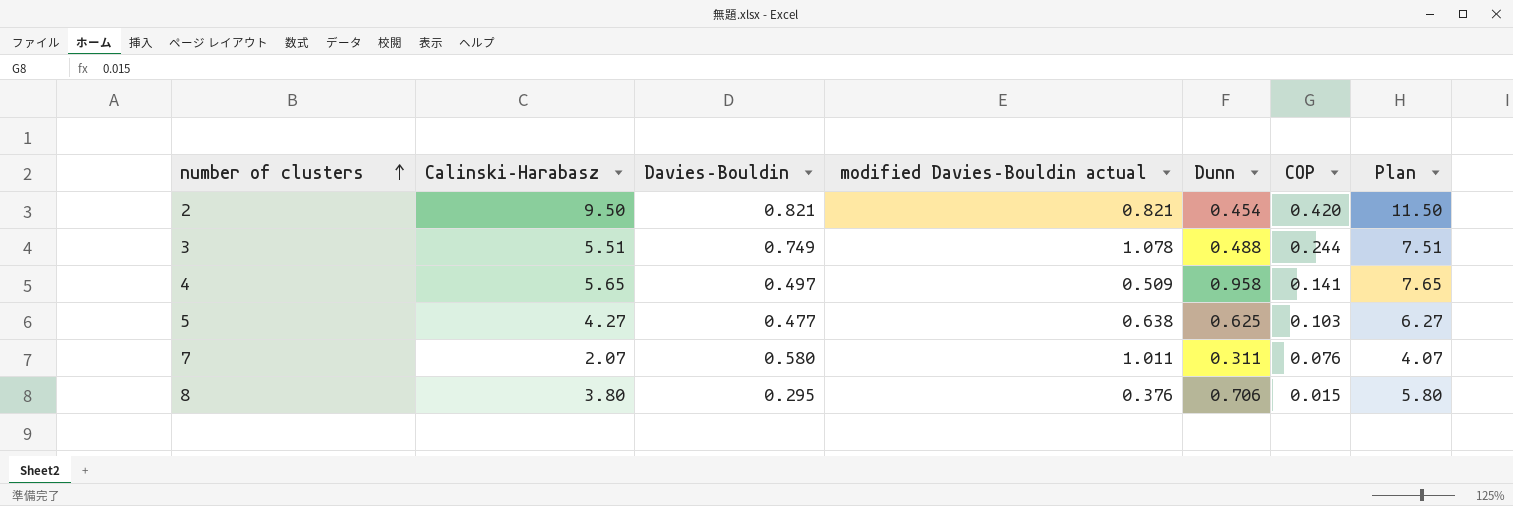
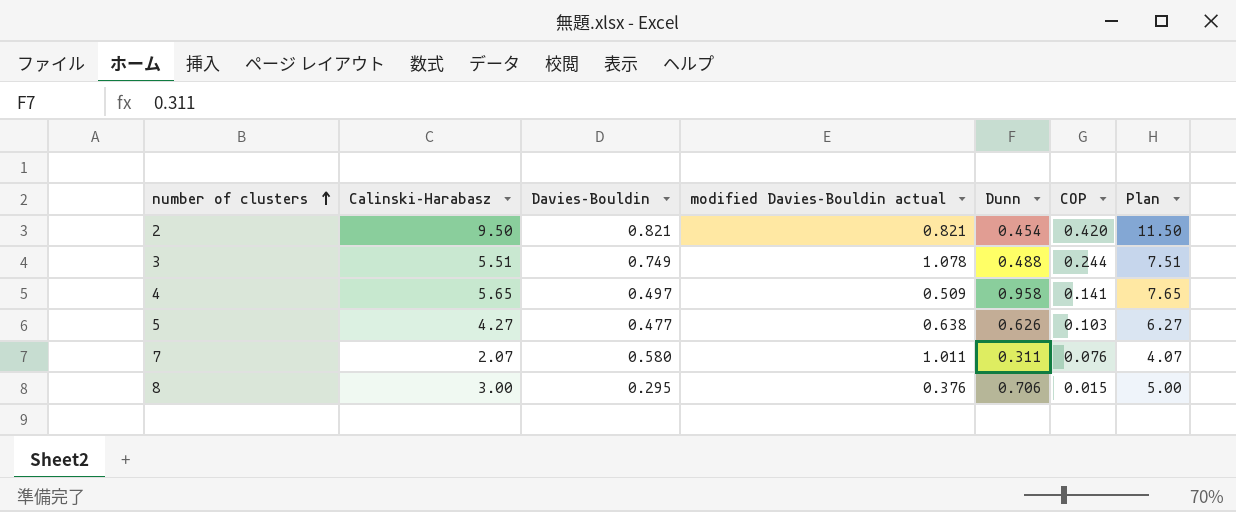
5 | Dunn: 0.625 -> 0.626
8 | Calinski–Harabasz: 3.80 -> 3.00
8 | Plan: 5.80 -> 5.00

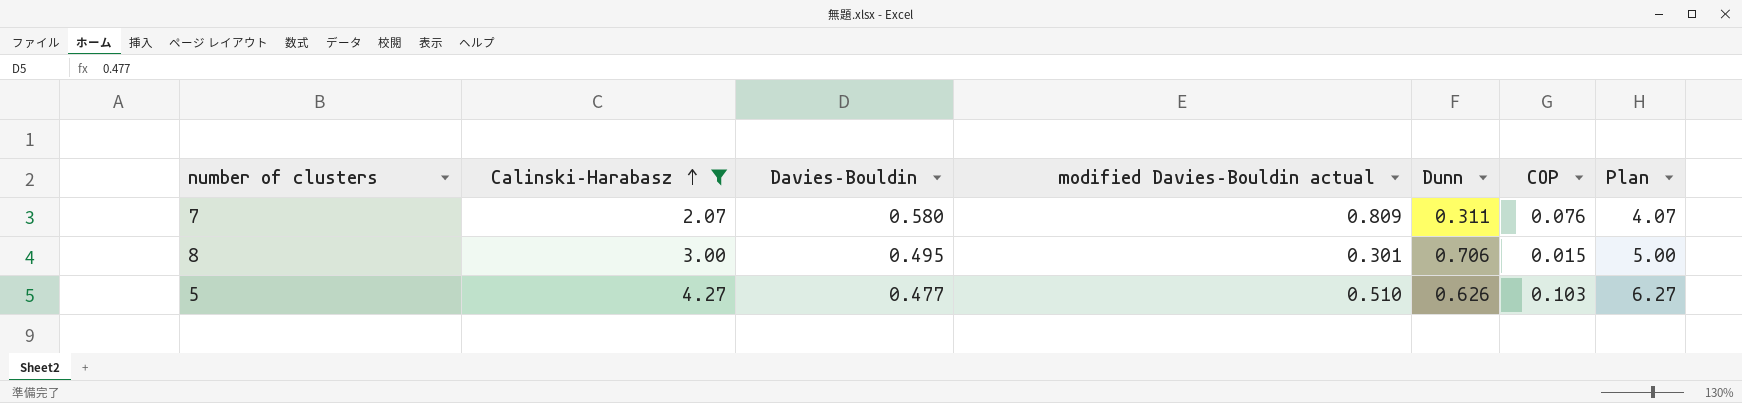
filter: none -> Calinski–Harabasz <= 4.27
row order: number of clusters ascending -> Calinski–Harabasz ascending
7 | modified Davies–Bouldin actual: 1.011 -> 0.809
8 | Davies–Bouldin: 0.295 -> 0.495
8 | modified Davies–Bouldin actual: 0.376 -> 0.301
5 | modified Davies–Bouldin actual: 0.638 -> 0.510

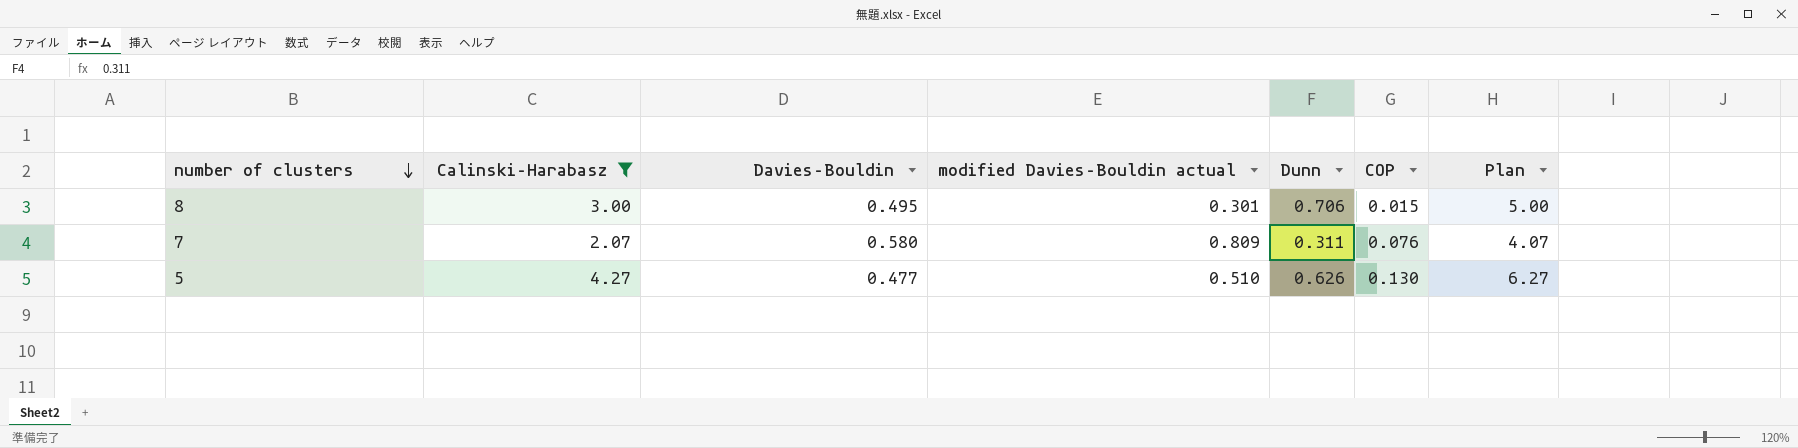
row order: Calinski–Harabasz ascending -> number of clusters descending
5 | COP: 0.103 -> 0.130

